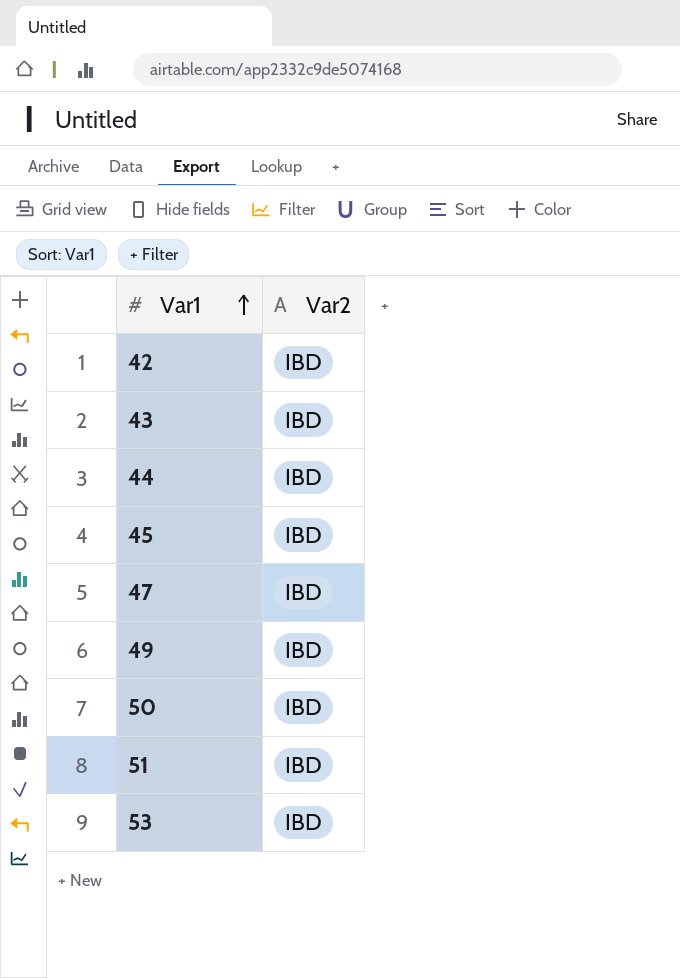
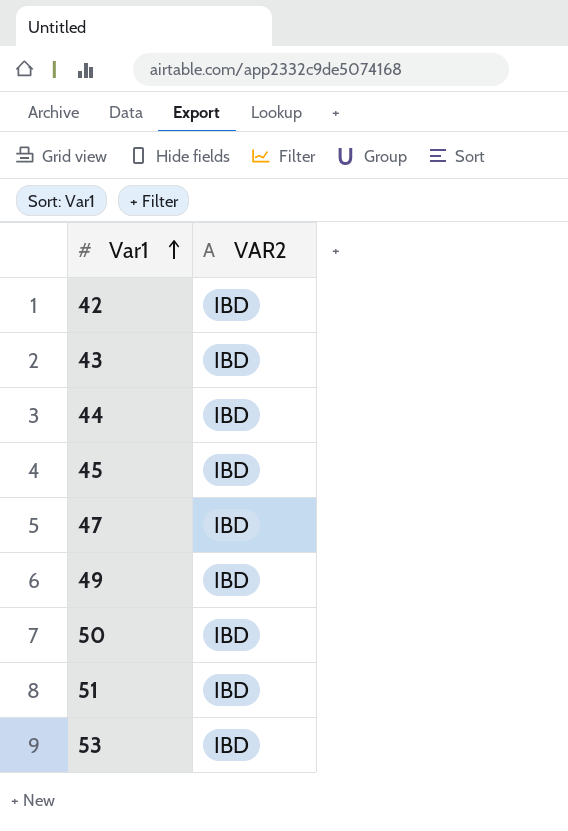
column name: Var2 -> VAR2

